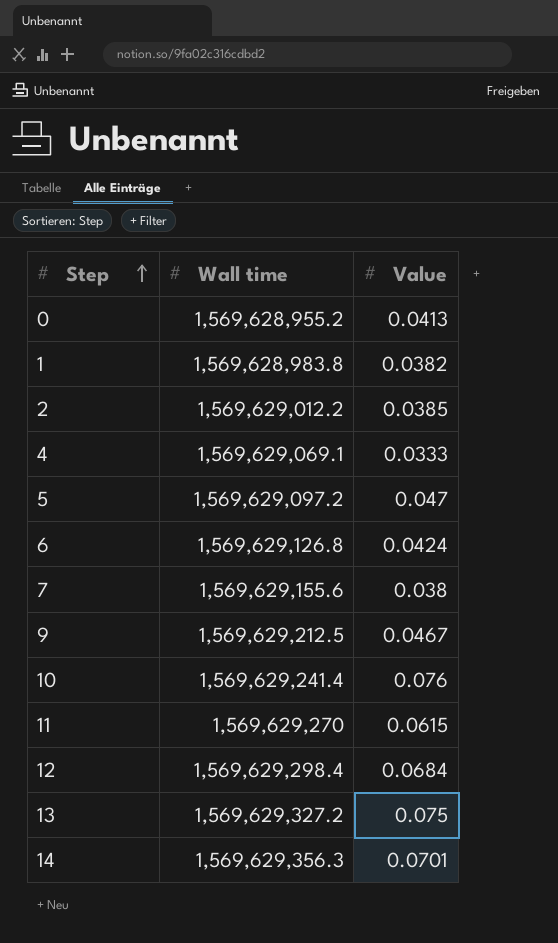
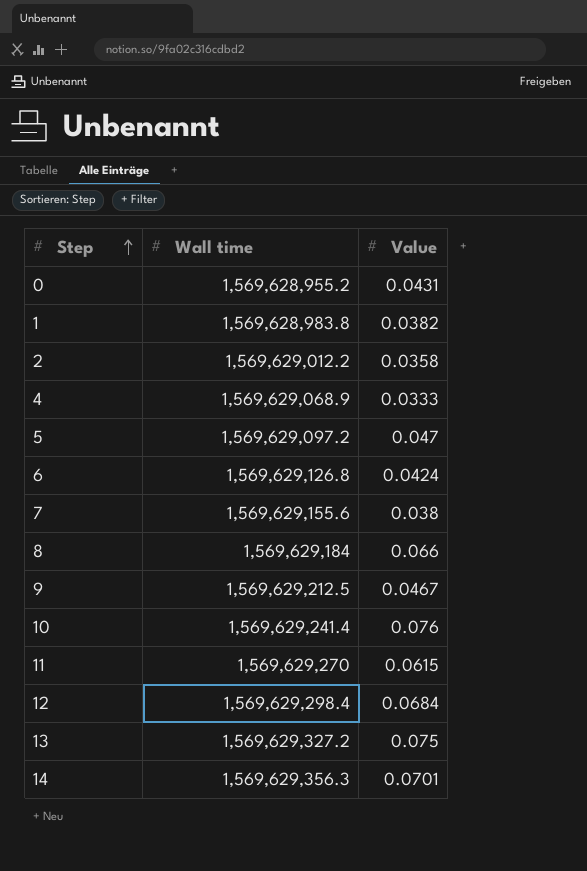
0 | Value: 0.0413 -> 0.0431
2 | Value: 0.0385 -> 0.0358
4 | Wall time: 1,569,629,069.1 -> 1,569,629,068.9
row 8: none -> 1,569,629,184 | 0.066

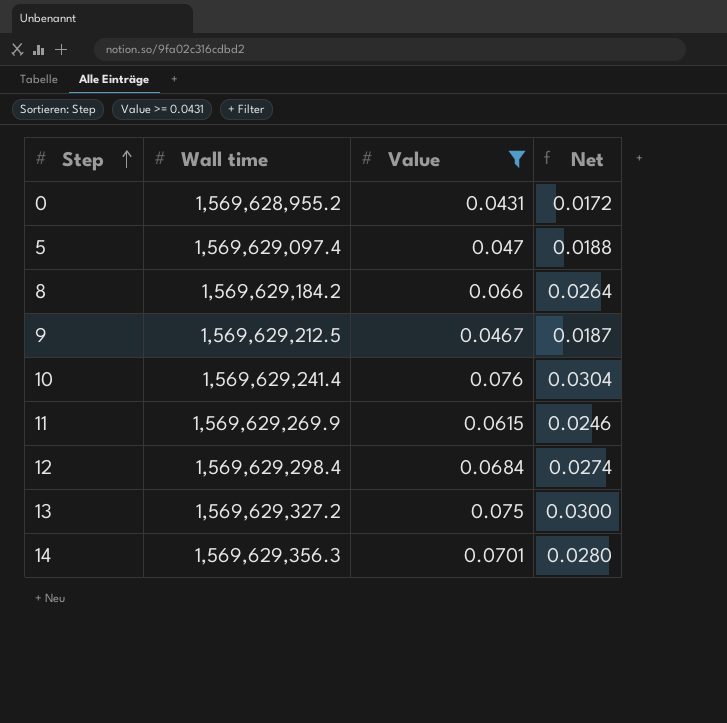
filter: none -> Value >= 0.0431
column Net | formula: none -> [Value] * 0.4
5 | Wall time: 1,569,629,097.2 -> 1,569,629,097.4
8 | Wall time: 1,569,629,184 -> 1,569,629,184.2
11 | Wall time: 1,569,629,270 -> 1,569,629,269.9

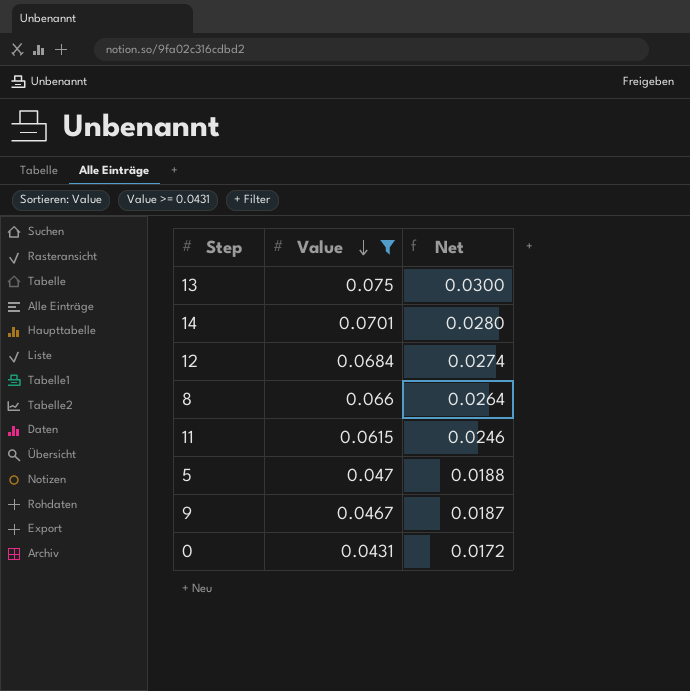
row order: Step ascending -> Value descending
column Wall time | position: 2 -> none
row 10: 1,569,629,241.4 | 0.076 | 0.0304 -> none

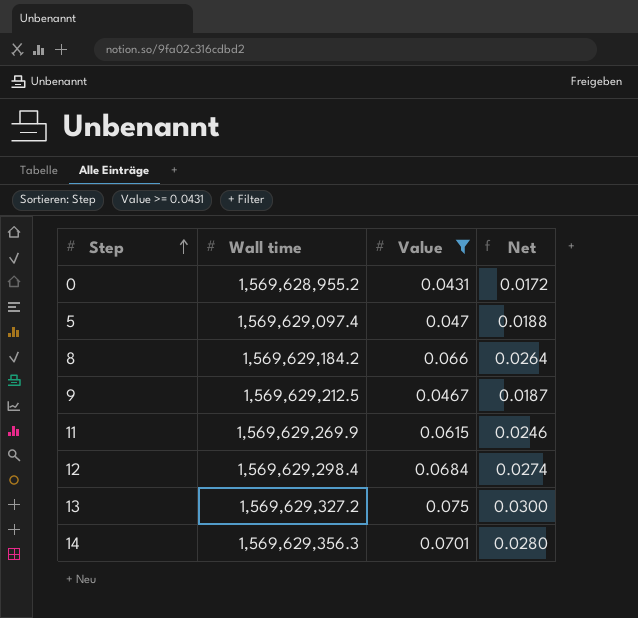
row order: Value descending -> Step ascending
column Wall time | position: none -> 2

